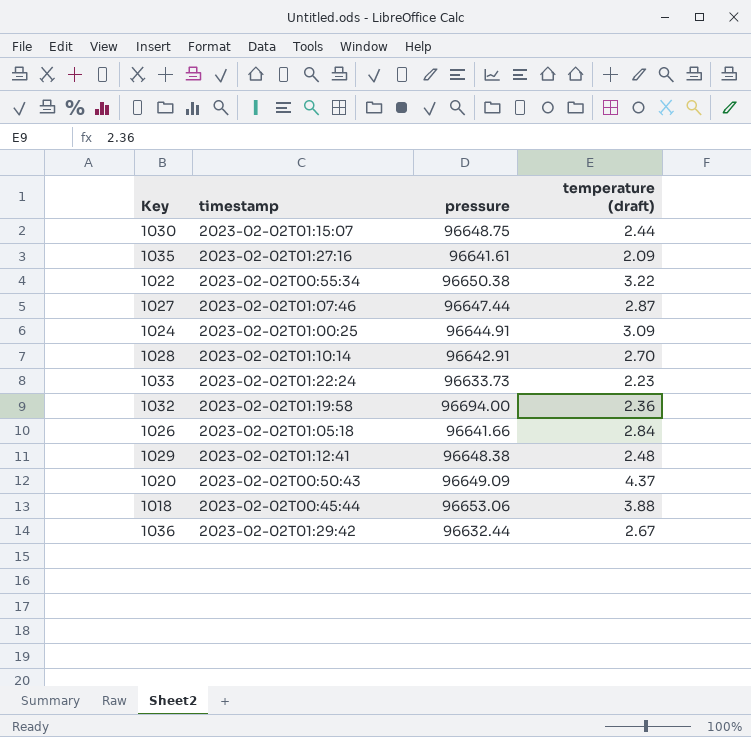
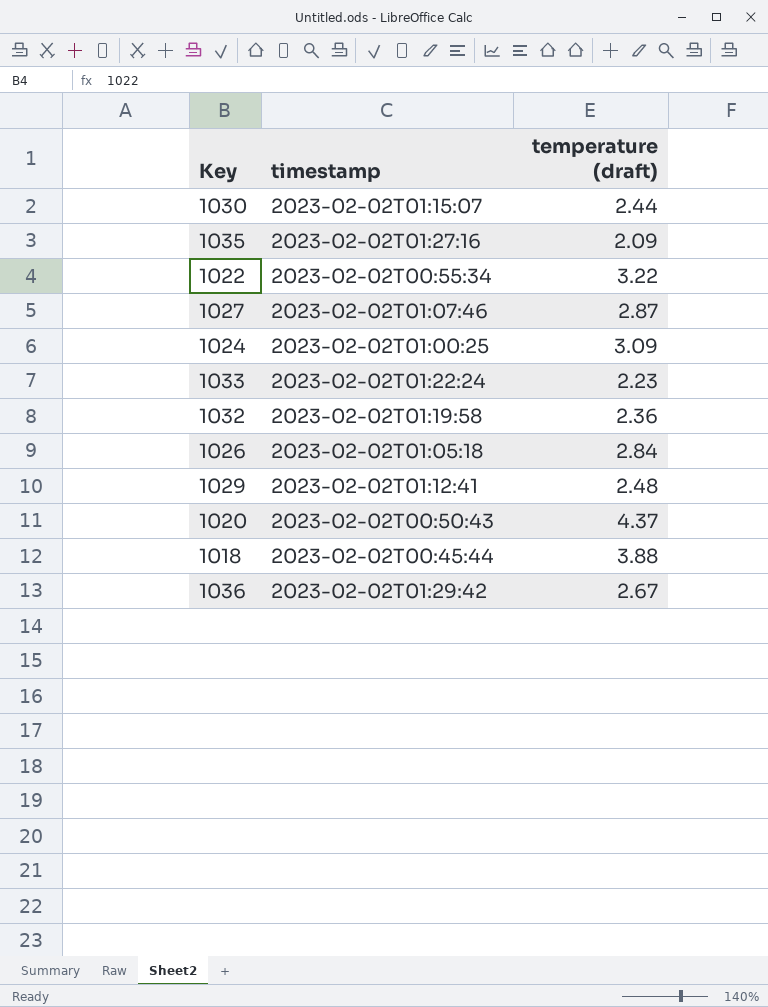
column pressure | position: 3 -> none
row 1028: 2023-02-02T01:10:14 | 96642.91 | 2.70 -> none

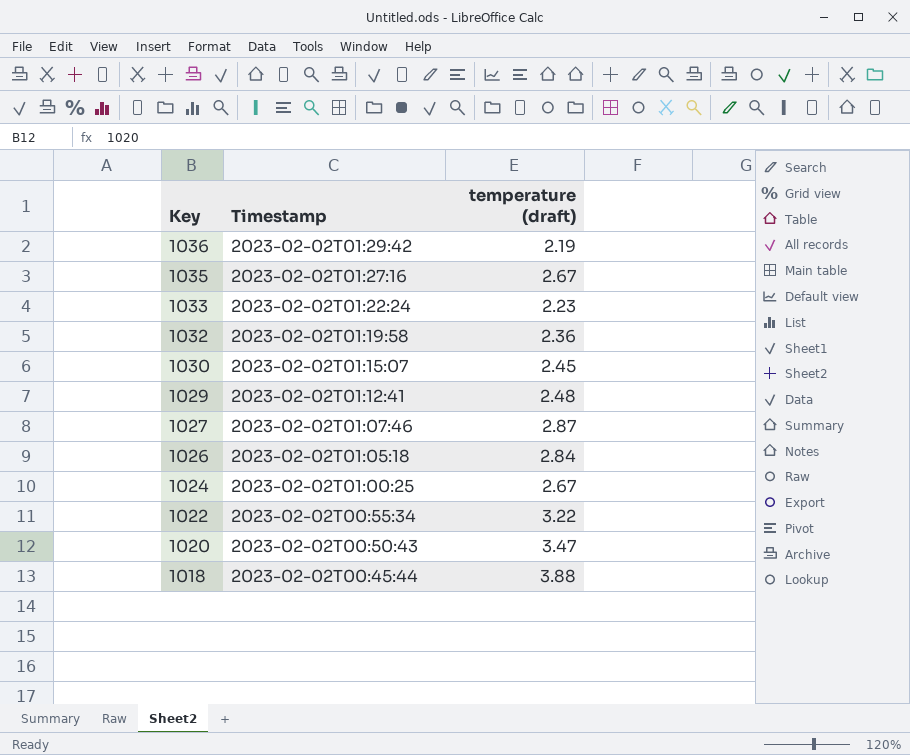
row order: none -> Key descending
column name: timestamp -> Timestamp
1036 | temperature (draft): 2.67 -> 2.19
1035 | temperature (draft): 2.09 -> 2.67
1030 | temperature (draft): 2.44 -> 2.45
1024 | temperature (draft): 3.09 -> 2.67
1020 | temperature (draft): 4.37 -> 3.47

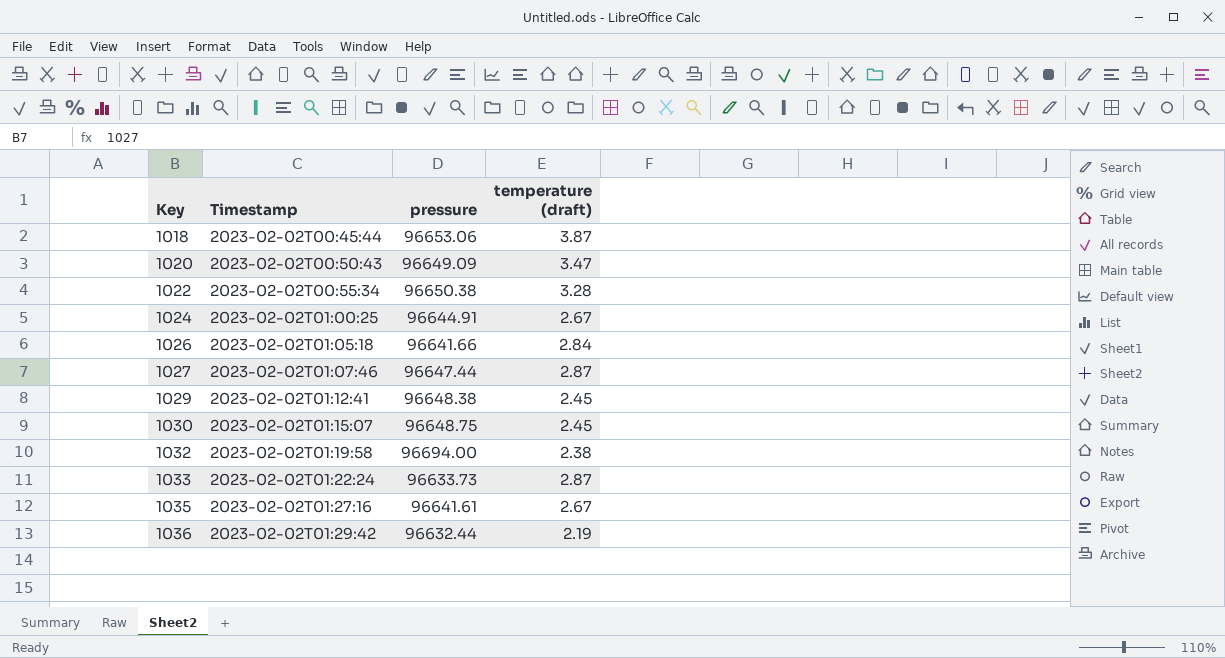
row order: Key descending -> Key ascending
column pressure | position: none -> 3
1018 | temperature (draft): 3.88 -> 3.87
1022 | temperature (draft): 3.22 -> 3.28
1029 | temperature (draft): 2.48 -> 2.45
1032 | temperature (draft): 2.36 -> 2.38
1033 | temperature (draft): 2.23 -> 2.87

